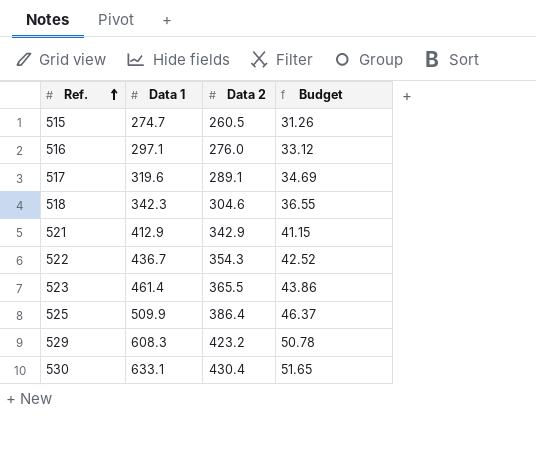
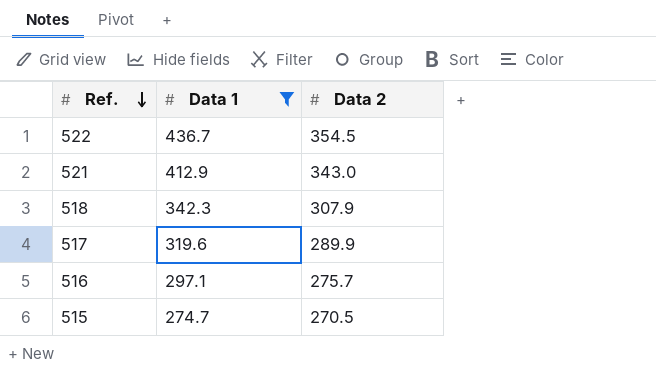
filter: none -> Data 1 <= 436.7
row order: Ref. ascending -> Ref. descending
column Budget | formula: [Data 2] * 0.12 -> none
522 | Data 2: 354.3 -> 354.5
521 | Data 2: 342.9 -> 343.0
518 | Data 2: 304.6 -> 307.9
517 | Data 2: 289.1 -> 289.9
516 | Data 2: 276.0 -> 275.7
515 | Data 2: 260.5 -> 270.5

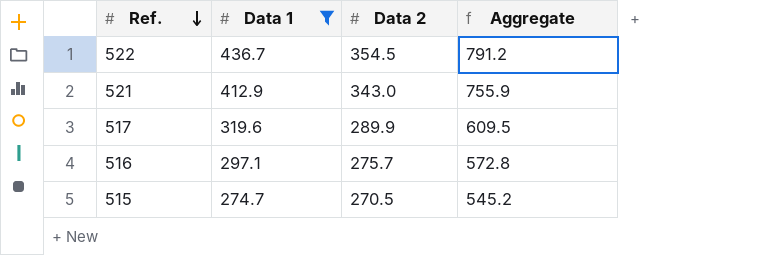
column Aggregate | formula: none -> [Data 1] + [Data 2]
row 518: 342.3 | 307.9 -> none

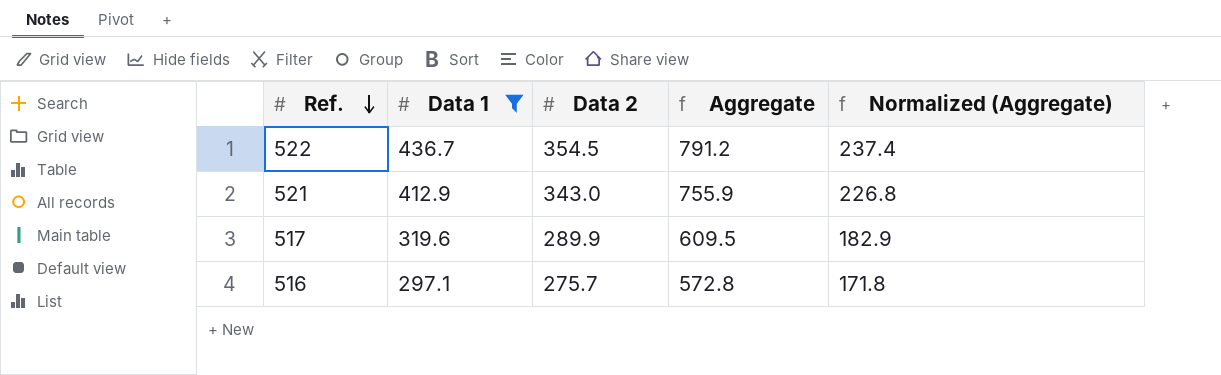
column Normalized (Aggregate) | formula: none -> [Aggregate] * 0.3
row 515: 274.7 | 270.5 | 545.2 -> none

